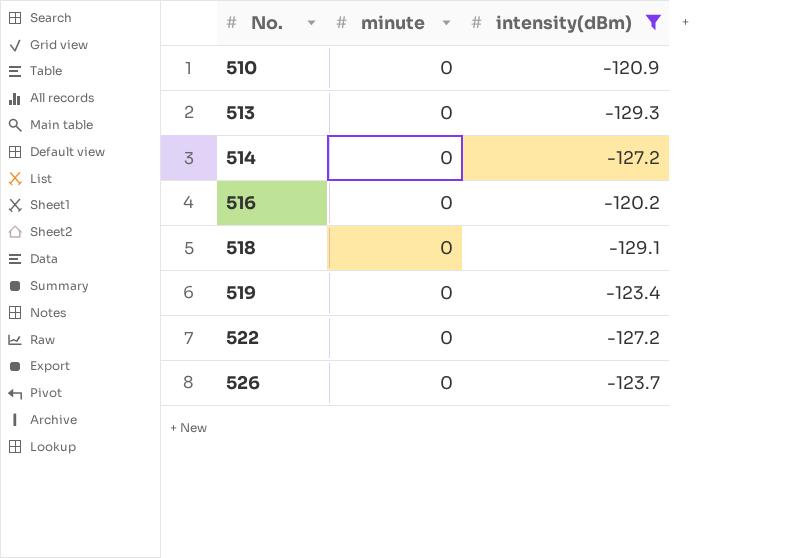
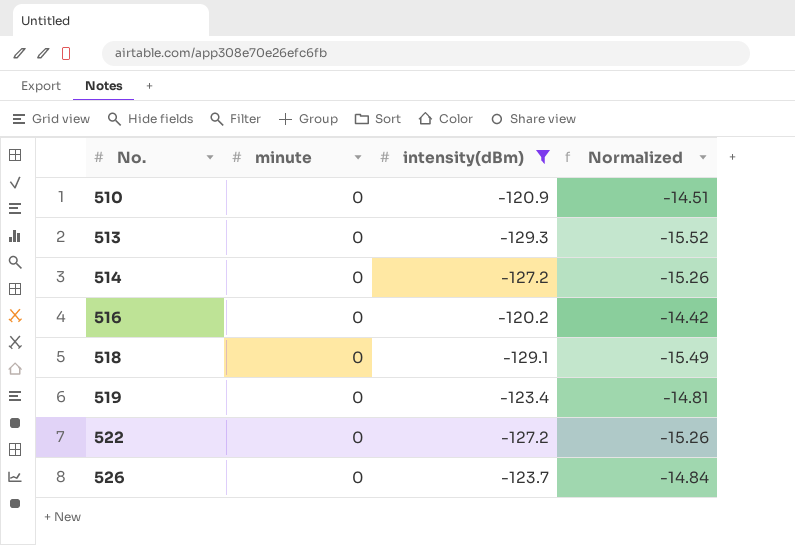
column Normalized | formula: none -> [intensity(dBm)] * 0.12

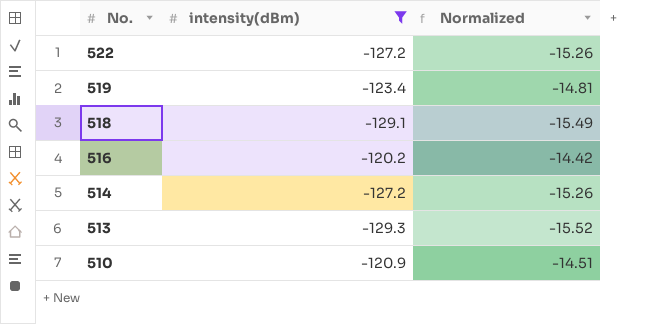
row order: No. ascending -> No. descending
column minute | position: 2 -> none
row 526: 0 | -123.7 | -14.84 -> none

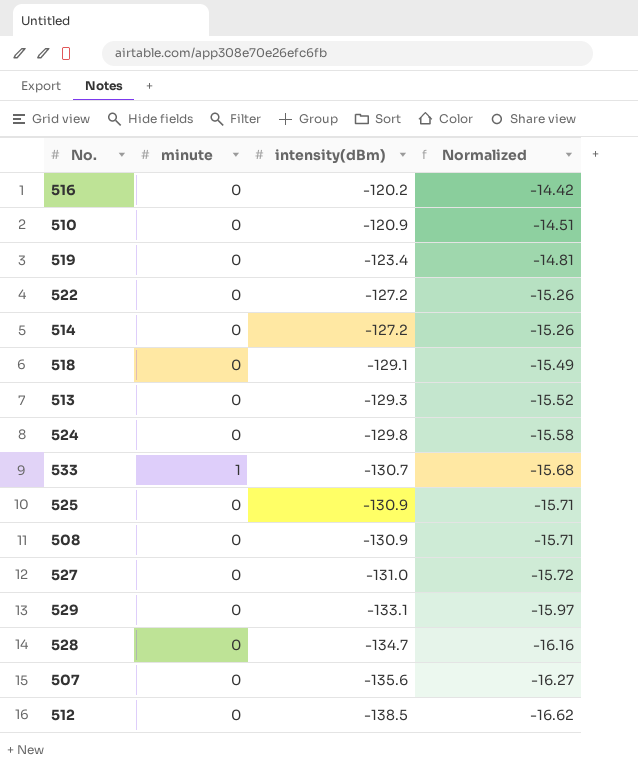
filter: intensity(dBm) >= -129.3 -> none
row order: No. descending -> intensity(dBm) descending
column minute | position: none -> 2

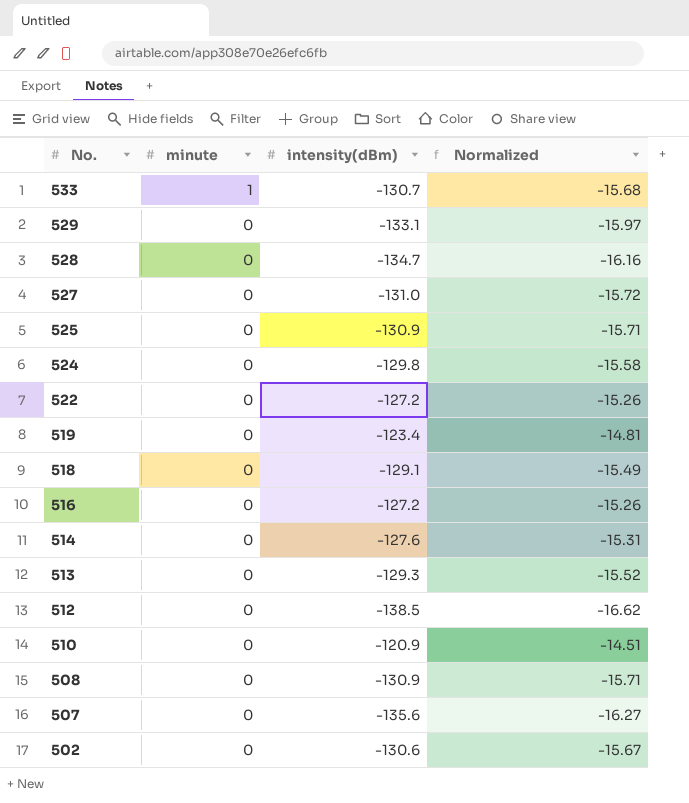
row order: intensity(dBm) descending -> No. descending
516 | intensity(dBm): -120.2 -> -127.2
516 | Normalized: -14.42 -> -15.26
514 | intensity(dBm): -127.2 -> -127.6
514 | Normalized: -15.26 -> -15.31
row 502: none -> 0 | -130.6 | -15.67

